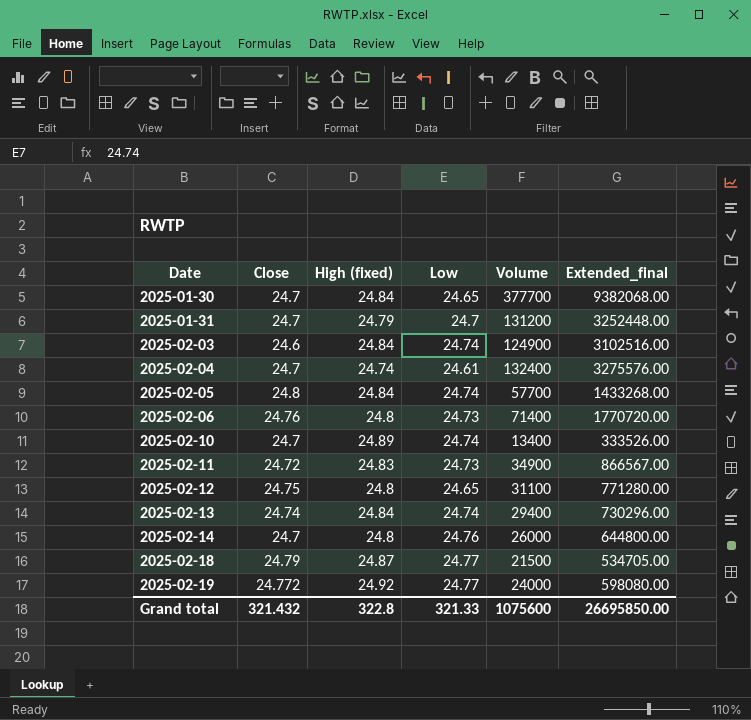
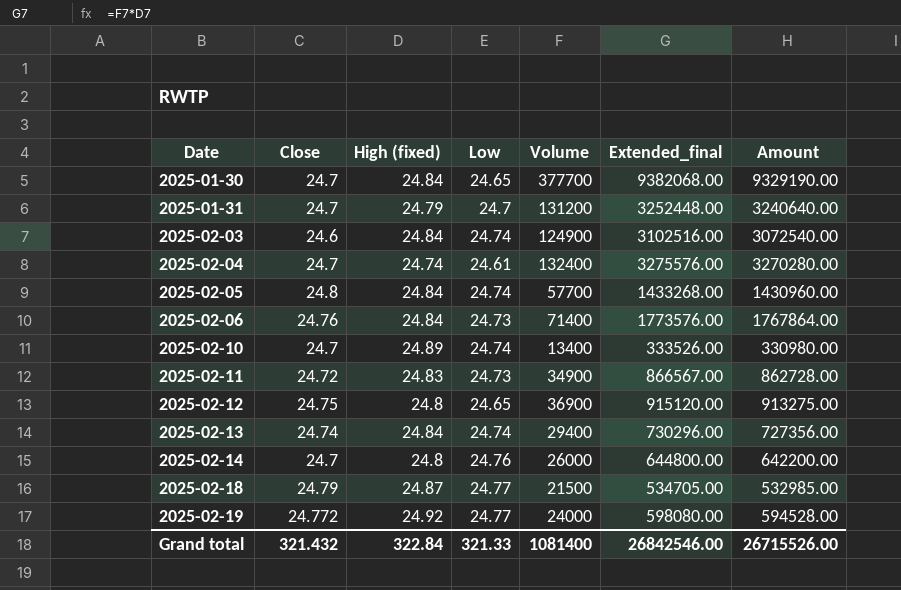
column Amount | formula: none -> [Close] * [Volume]
2025-02-06 | High (fixed): 24.8 -> 24.84
2025-02-06 | Extended_final: 1770720.00 -> 1773576.00
2025-02-12 | Volume: 31100 -> 36900
2025-02-12 | Extended_final: 771280.00 -> 915120.00
Grand total | High (fixed): 322.8 -> 322.84
Grand total | Volume: 1075600 -> 1081400
Grand total | Extended_final: 26695850.00 -> 26842546.00

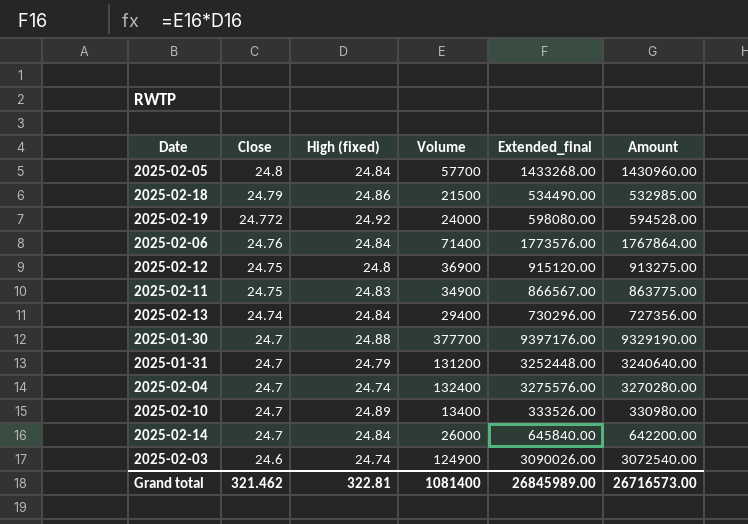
row order: Date ascending -> Close descending
column Low | position: 4 -> none
2025-02-18 | High (fixed): 24.87 -> 24.86
2025-02-18 | Extended_final: 534705.00 -> 534490.00
2025-02-11 | Close: 24.72 -> 24.75
2025-02-11 | Amount: 862728.00 -> 863775.00
2025-01-30 | High (fixed): 24.84 -> 24.88
2025-01-30 | Extended_final: 9382068.00 -> 9397176.00
2025-02-14 | High (fixed): 24.8 -> 24.84
2025-02-14 | Extended_final: 644800.00 -> 645840.00
2025-02-03 | High (fixed): 24.84 -> 24.74
2025-02-03 | Extended_final: 3102516.00 -> 3090026.00
Grand total | Close: 321.432 -> 321.462
Grand total | High (fixed): 322.84 -> 322.81
Grand total | Extended_final: 26842546.00 -> 26845989.00
Grand total | Amount: 26715526.00 -> 26716573.00

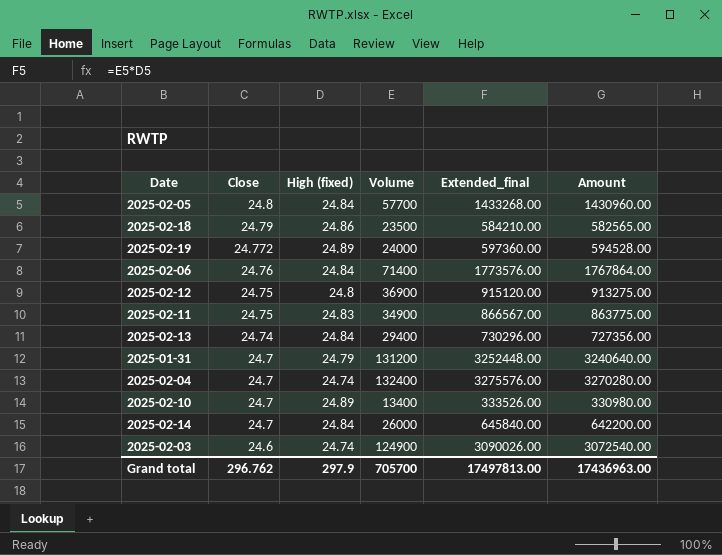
row 2025-01-30: 24.7 | 24.88 | 377700 | 9397176.00 | 9329190.00 -> none
2025-02-18 | Volume: 21500 -> 23500
2025-02-18 | Extended_final: 534490.00 -> 584210.00
2025-02-18 | Amount: 532985.00 -> 582565.00
2025-02-19 | High (fixed): 24.92 -> 24.89
2025-02-19 | Extended_final: 598080.00 -> 597360.00
Grand total | Close: 321.462 -> 296.762
Grand total | High (fixed): 322.81 -> 297.9
Grand total | Volume: 1081400 -> 705700
Grand total | Extended_final: 26845989.00 -> 17497813.00
Grand total | Amount: 26716573.00 -> 17436963.00

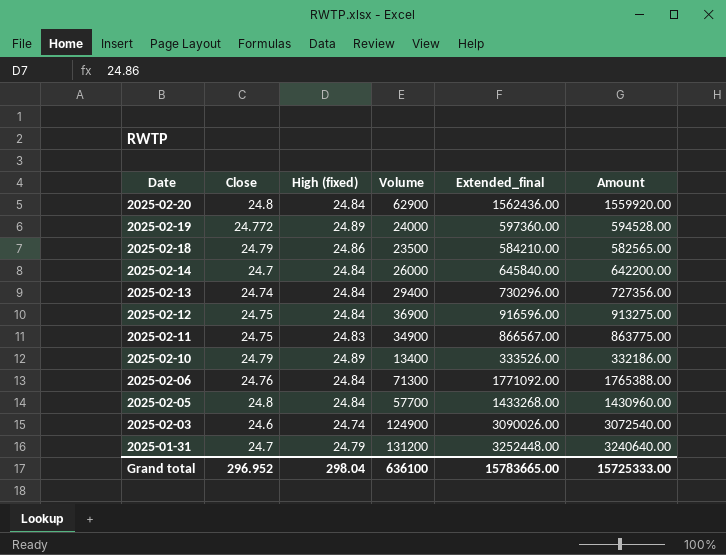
row order: Close descending -> Date descending
row 2025-02-04: 24.7 | 24.74 | 132400 | 3275576.00 | 3270280.00 -> none
row 2025-02-20: none -> 24.8 | 24.84 | 62900 | 1562436.00 | 1559920.00
2025-02-12 | High (fixed): 24.8 -> 24.84
2025-02-12 | Extended_final: 915120.00 -> 916596.00
2025-02-10 | Close: 24.7 -> 24.79
2025-02-10 | Amount: 330980.00 -> 332186.00
2025-02-06 | Volume: 71400 -> 71300
2025-02-06 | Extended_final: 1773576.00 -> 1771092.00
2025-02-06 | Amount: 1767864.00 -> 1765388.00
Grand total | Close: 296.762 -> 296.952
Grand total | High (fixed): 297.9 -> 298.04
Grand total | Volume: 705700 -> 636100
Grand total | Extended_final: 17497813.00 -> 15783665.00
Grand total | Amount: 17436963.00 -> 15725333.00

